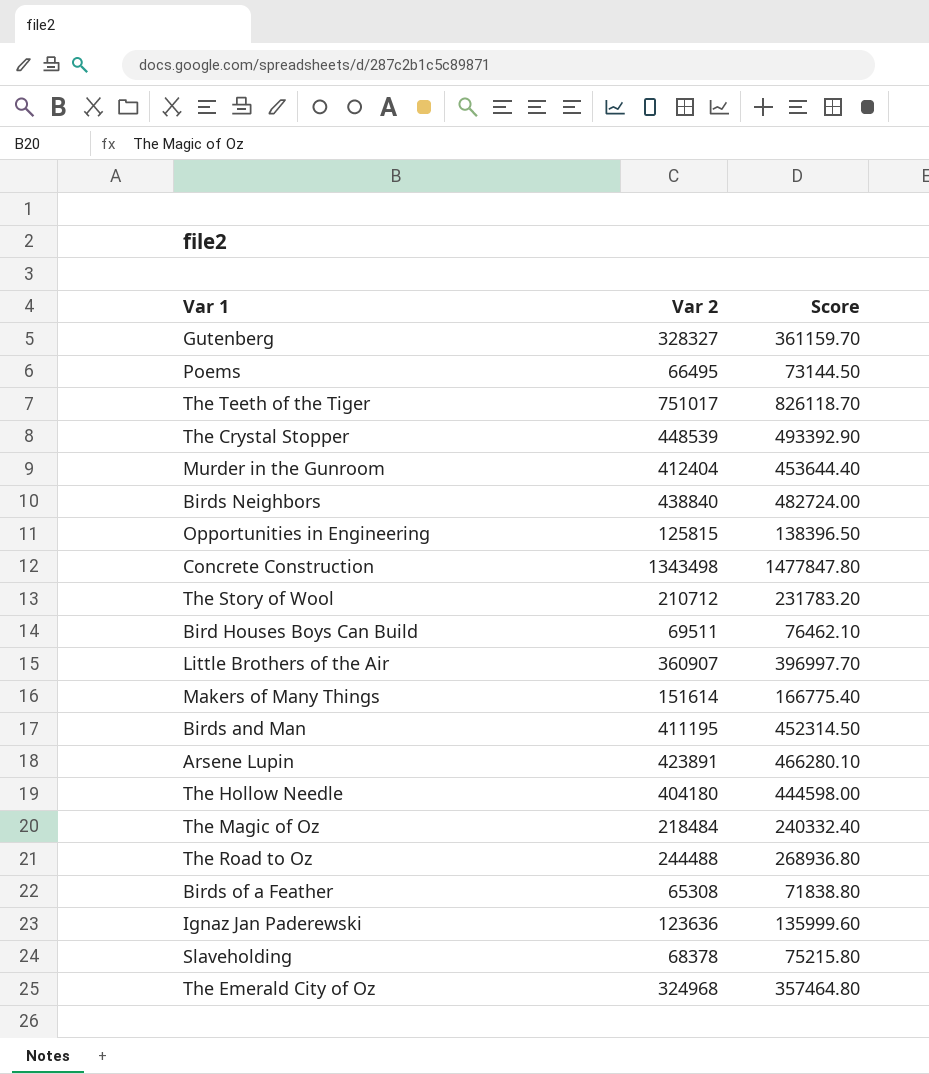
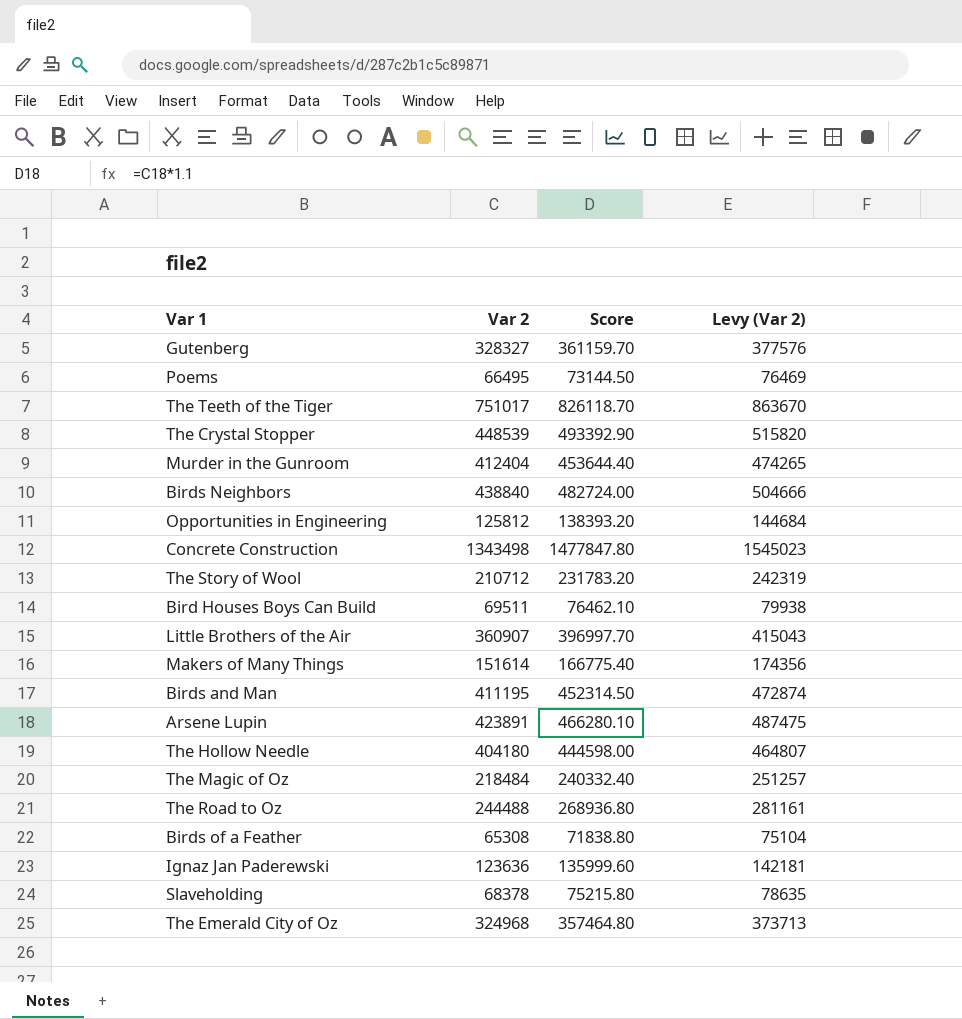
column Levy (Var 2) | formula: none -> [Var 2] * 1.15
Opportunities in Engineering | Var 2: 125815 -> 125812
Opportunities in Engineering | Score: 138396.50 -> 138393.20

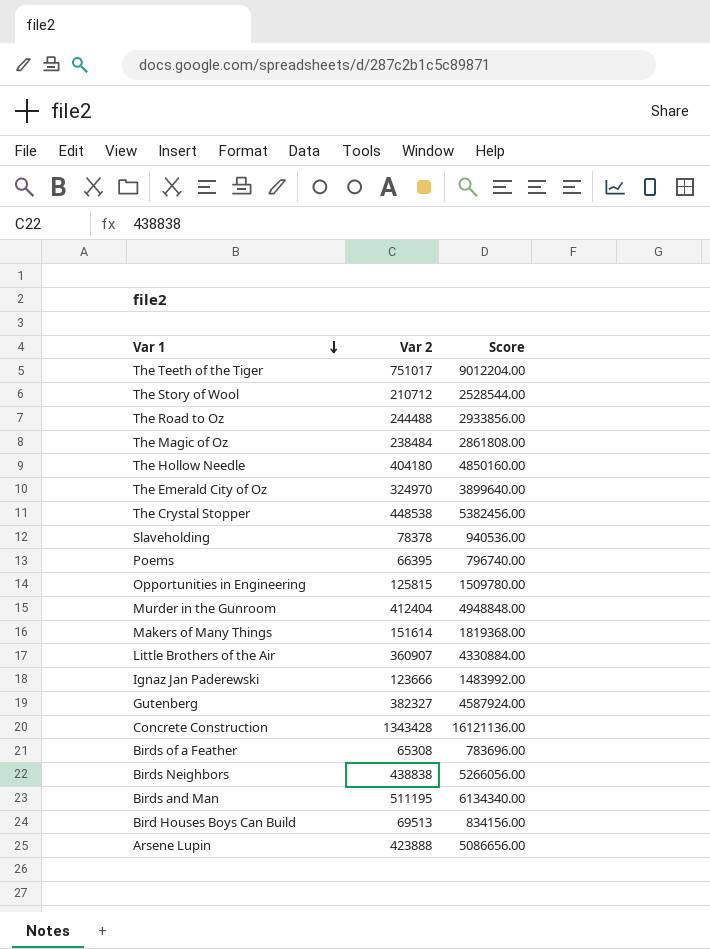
row order: none -> Var 1 descending
column Levy (Var 2) | formula: [Var 2] * 1.15 -> none
column Score | formula: [Var 2] * 1.1 -> [Var 2] * 12
The Magic of Oz | Var 2: 218484 -> 238484
The Emerald City of Oz | Var 2: 324968 -> 324970
The Crystal Stopper | Var 2: 448539 -> 448538
Slaveholding | Var 2: 68378 -> 78378
Poems | Var 2: 66495 -> 66395
Opportunities in Engineering | Var 2: 125812 -> 125815
Ignaz Jan Paderewski | Var 2: 123636 -> 123666
Gutenberg | Var 2: 328327 -> 382327
Concrete Construction | Var 2: 1343498 -> 1343428
Birds Neighbors | Var 2: 438840 -> 438838
Birds and Man | Var 2: 411195 -> 511195
Bird Houses Boys Can Build | Var 2: 69511 -> 69513
Arsene Lupin | Var 2: 423891 -> 423888

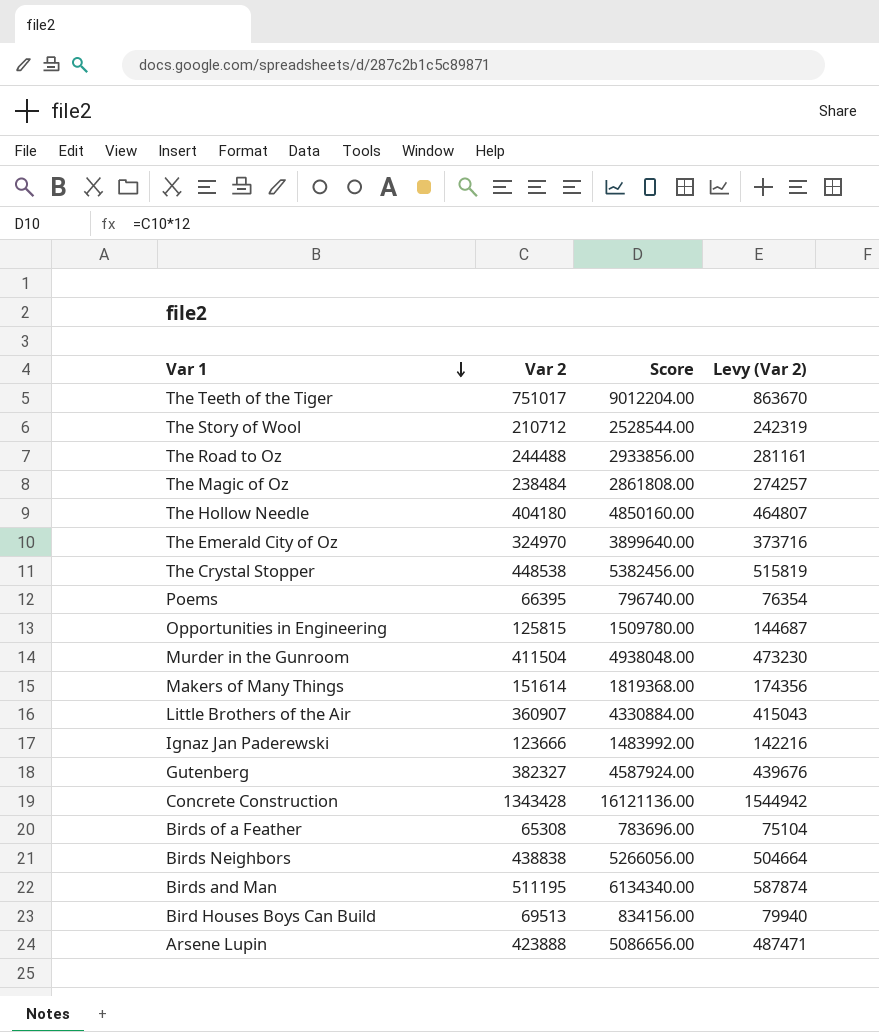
column Levy (Var 2) | formula: none -> [Var 2] * 1.15
row Slaveholding: 78378 | 940536.00 -> none
Murder in the Gunroom | Var 2: 412404 -> 411504
Murder in the Gunroom | Score: 4948848.00 -> 4938048.00

